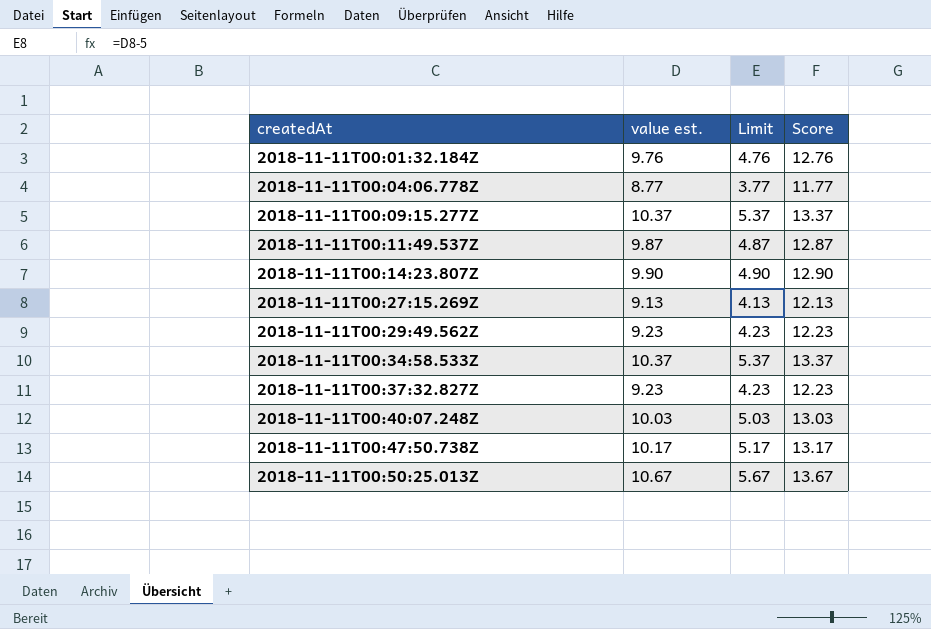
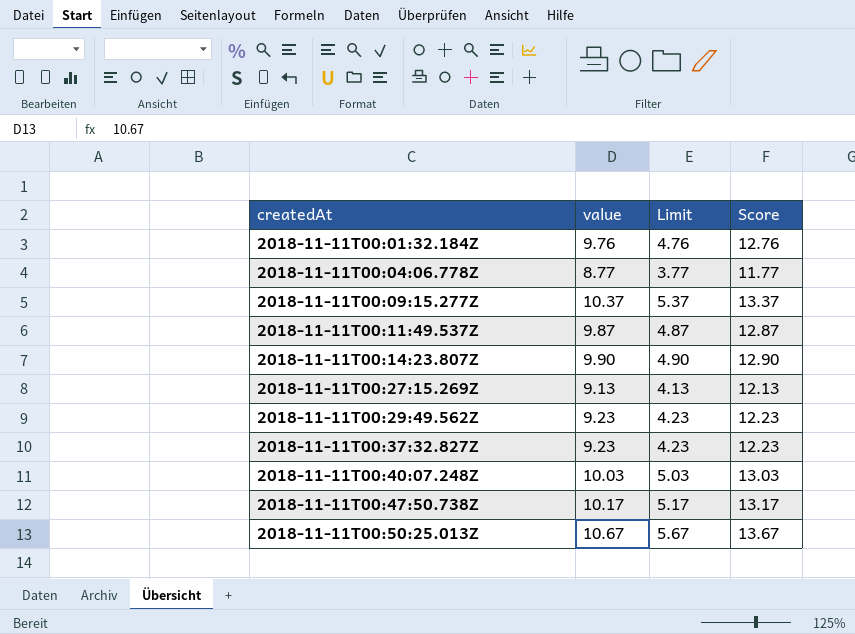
column name: value est. -> value
row 2018-11-11T00:34:58.533Z: 10.37 | 5.37 | 13.37 -> none

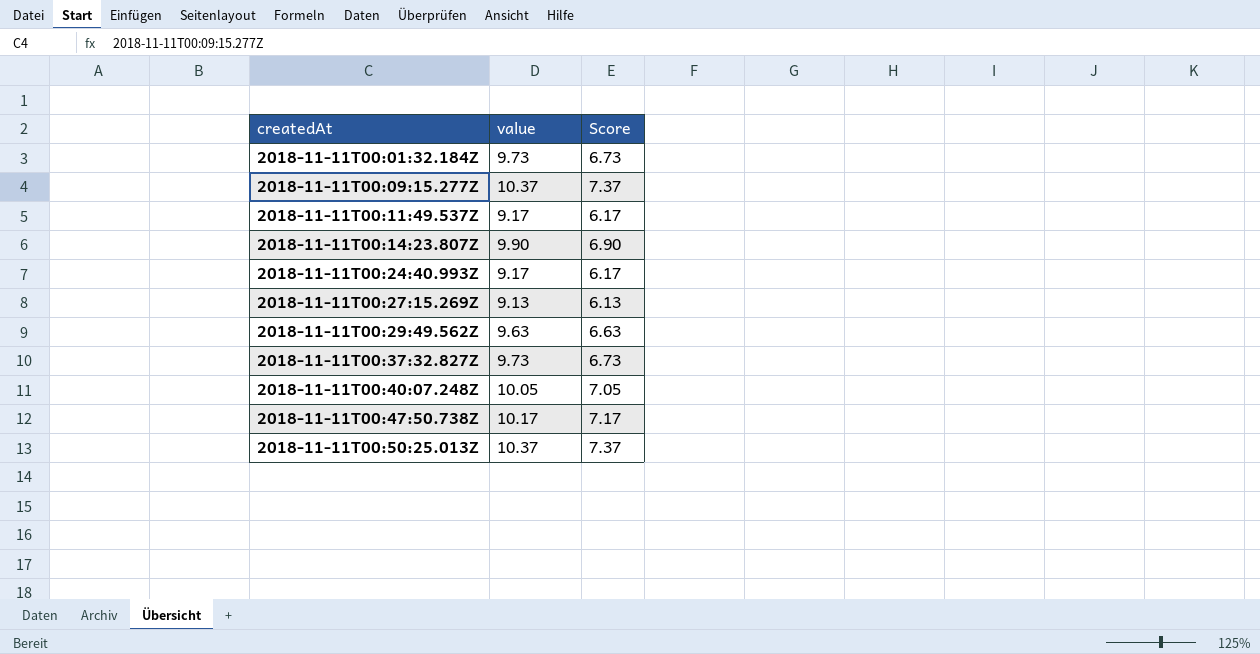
column Limit | formula: [value] - 5 -> none
column Score | formula: [value] + 3 -> [value] - 3
row 2018-11-11T00:04:06.778Z: 8.77 | 3.77 | 11.77 -> none
2018-11-11T00:01:32.184Z | value: 9.76 -> 9.73
2018-11-11T00:11:49.537Z | value: 9.87 -> 9.17
row 2018-11-11T00:24:40.993Z: none -> 9.17 | 6.17
2018-11-11T00:29:49.562Z | value: 9.23 -> 9.63
2018-11-11T00:37:32.827Z | value: 9.23 -> 9.73
2018-11-11T00:40:07.248Z | value: 10.03 -> 10.05
2018-11-11T00:50:25.013Z | value: 10.67 -> 10.37

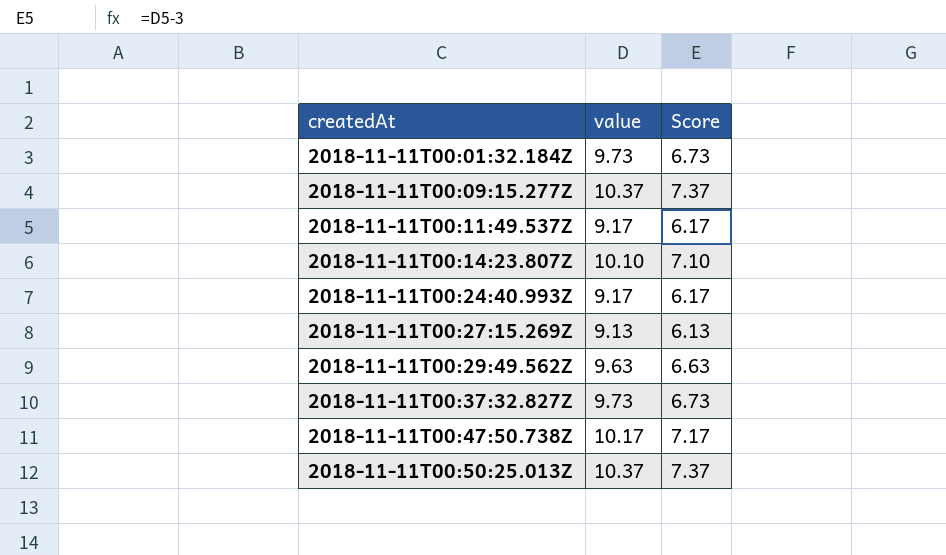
row 2018-11-11T00:40:07.248Z: 10.05 | 7.05 -> none
2018-11-11T00:14:23.807Z | value: 9.90 -> 10.10
2018-11-11T00:14:23.807Z | Score: 6.90 -> 7.10

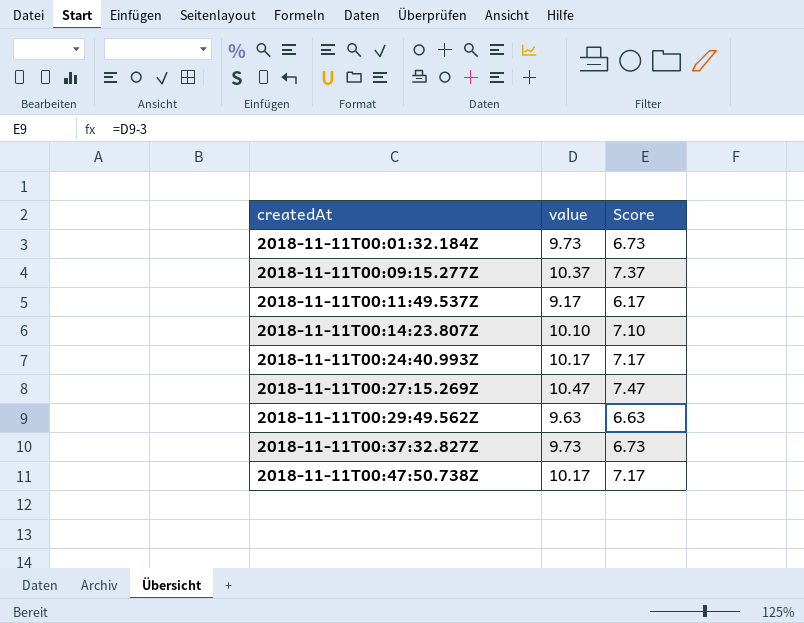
row 2018-11-11T00:50:25.013Z: 10.37 | 7.37 -> none
2018-11-11T00:24:40.993Z | value: 9.17 -> 10.17
2018-11-11T00:24:40.993Z | Score: 6.17 -> 7.17
2018-11-11T00:27:15.269Z | value: 9.13 -> 10.47
2018-11-11T00:27:15.269Z | Score: 6.13 -> 7.47

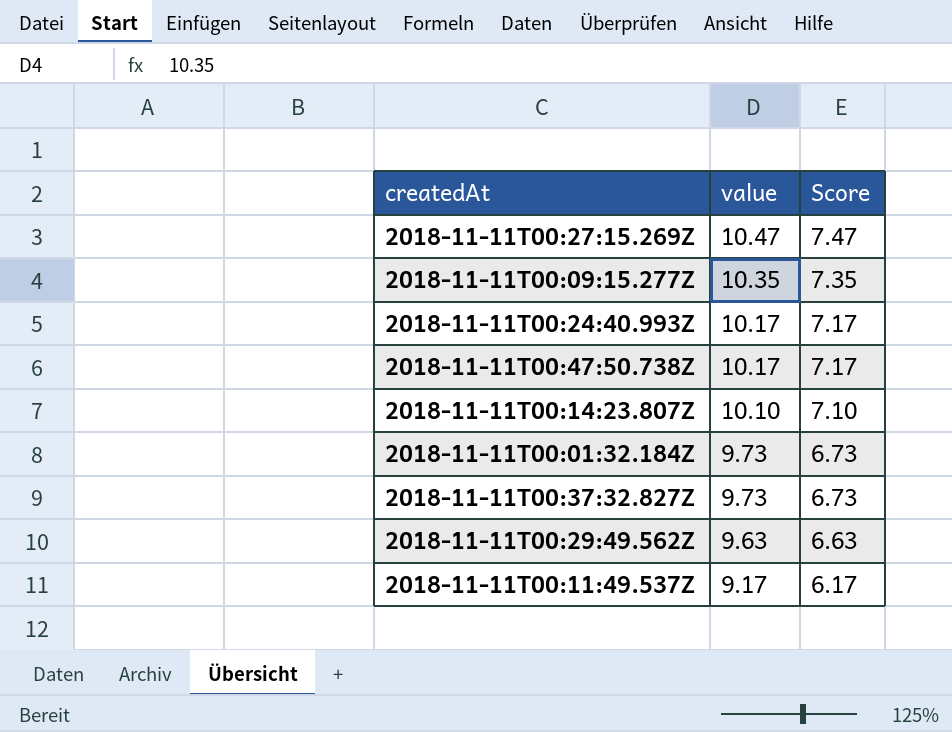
row order: createdAt ascending -> value descending
2018-11-11T00:09:15.277Z | value: 10.37 -> 10.35
2018-11-11T00:09:15.277Z | Score: 7.37 -> 7.35

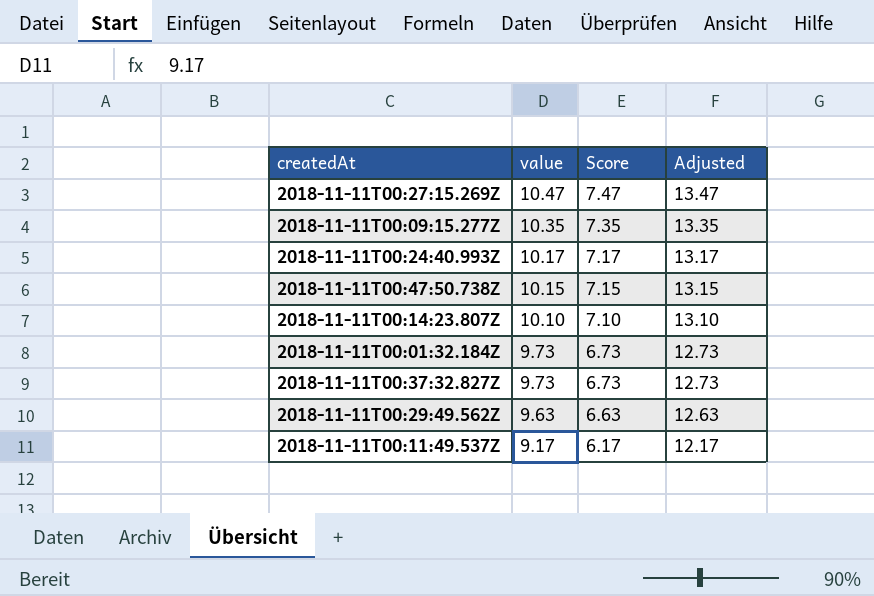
column Adjusted | formula: none -> [value] + 3
2018-11-11T00:47:50.738Z | value: 10.17 -> 10.15
2018-11-11T00:47:50.738Z | Score: 7.17 -> 7.15

